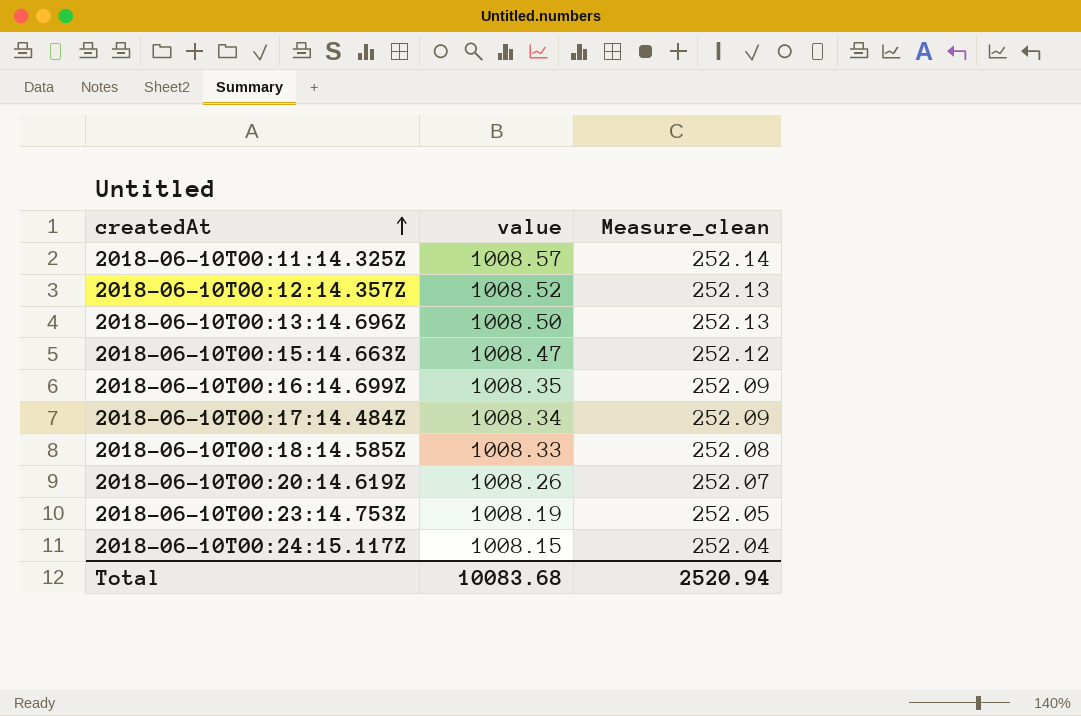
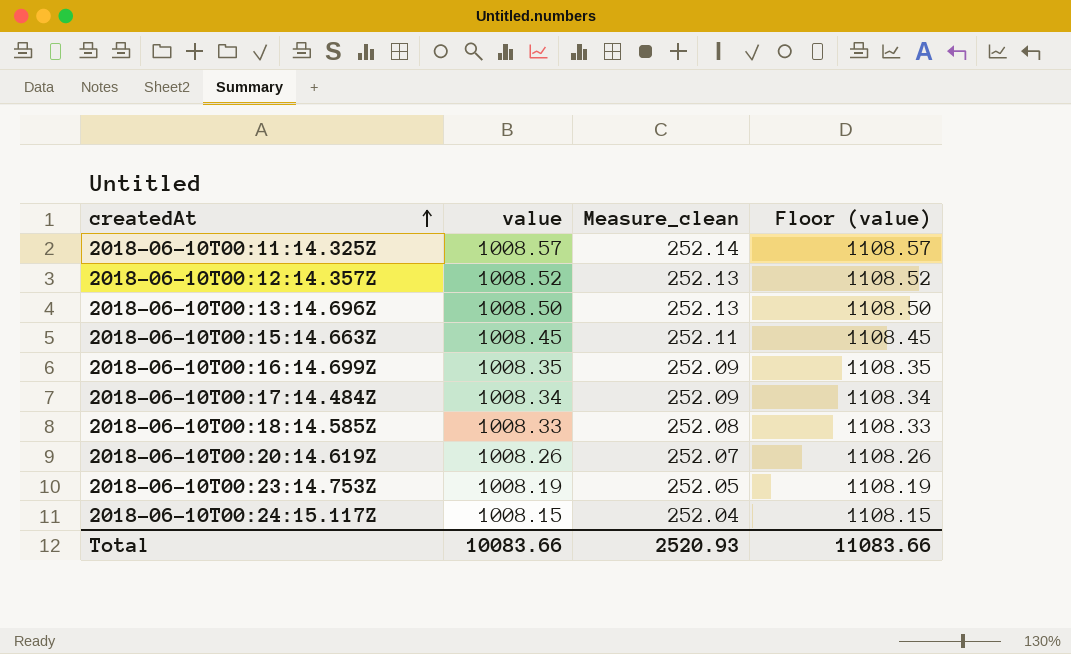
column Floor (value) | formula: none -> [value] + 100
2018-06-10T00:15:14.663Z | value: 1008.47 -> 1008.45
2018-06-10T00:15:14.663Z | Measure_clean: 252.12 -> 252.11
Total | value: 10083.68 -> 10083.66
Total | Measure_clean: 2520.94 -> 2520.93

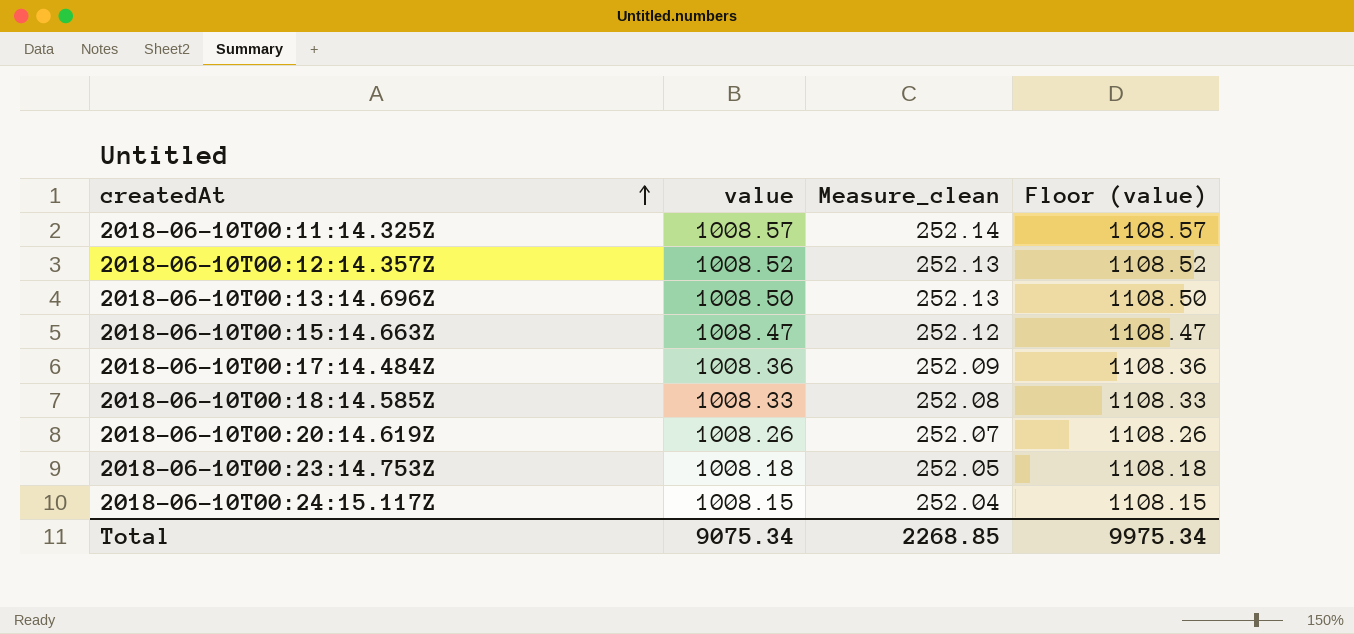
row 2018-06-10T00:16:14.699Z: 1008.35 | 252.09 | 1108.35 -> none
2018-06-10T00:15:14.663Z | value: 1008.45 -> 1008.47
2018-06-10T00:15:14.663Z | Measure_clean: 252.11 -> 252.12
2018-06-10T00:15:14.663Z | Floor (value): 1108.45 -> 1108.47
2018-06-10T00:17:14.484Z | value: 1008.34 -> 1008.36
2018-06-10T00:17:14.484Z | Floor (value): 1108.34 -> 1108.36
2018-06-10T00:23:14.753Z | value: 1008.19 -> 1008.18
2018-06-10T00:23:14.753Z | Floor (value): 1108.19 -> 1108.18
Total | value: 10083.66 -> 9075.34
Total | Measure_clean: 2520.93 -> 2268.85
Total | Floor (value): 11083.66 -> 9975.34

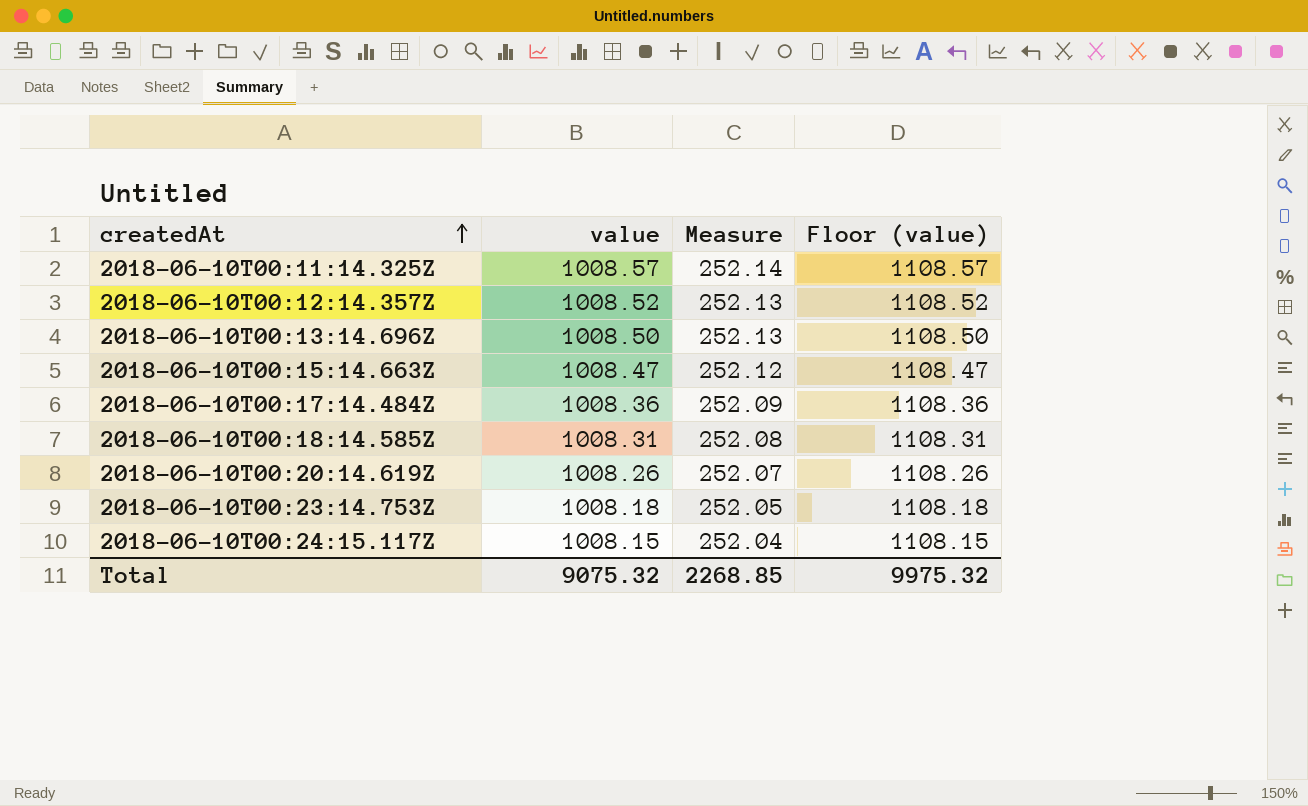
column name: Measure_clean -> Measure
2018-06-10T00:18:14.585Z | value: 1008.33 -> 1008.31
2018-06-10T00:18:14.585Z | Floor (value): 1108.33 -> 1108.31
Total | value: 9075.34 -> 9075.32
Total | Floor (value): 9975.34 -> 9975.32

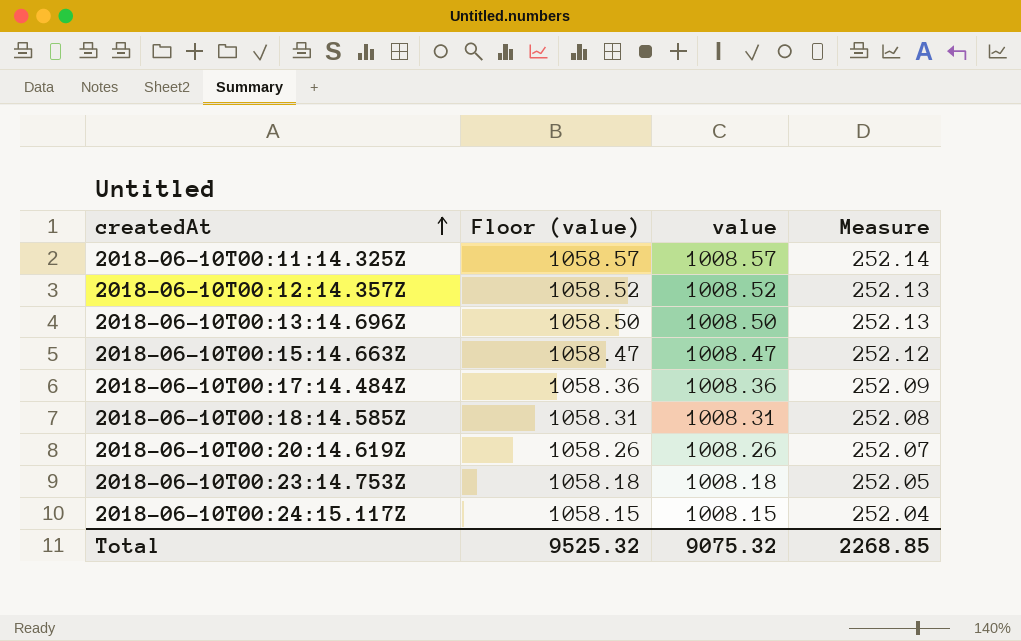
column Floor (value) | formula: [value] + 100 -> [value] + 50
column Floor (value) | position: 4 -> 2
Total | Floor (value): 9975.32 -> 9525.32

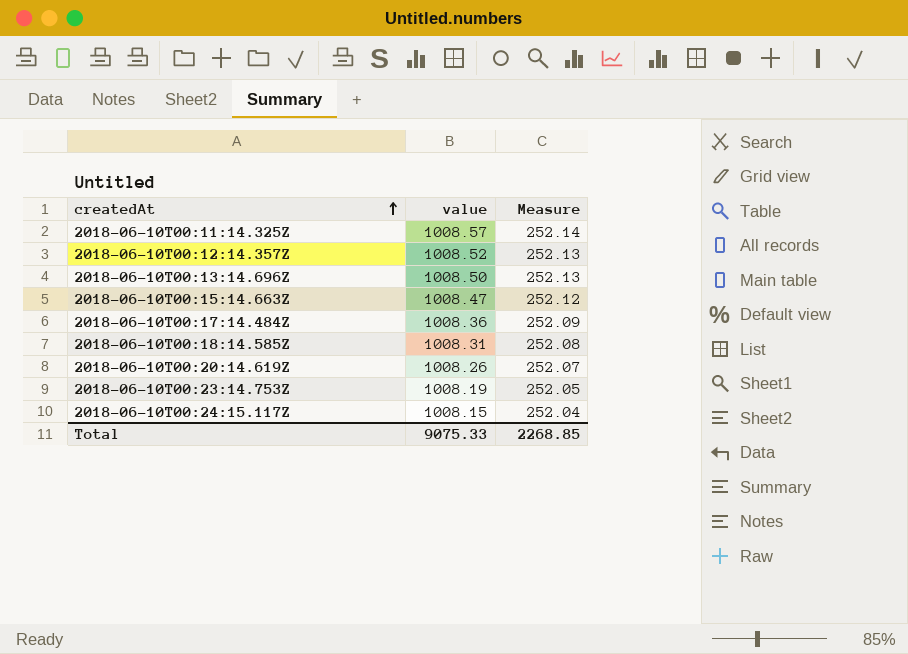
column Floor (value) | formula: [value] + 50 -> none
2018-06-10T00:23:14.753Z | value: 1008.18 -> 1008.19
Total | value: 9075.32 -> 9075.33

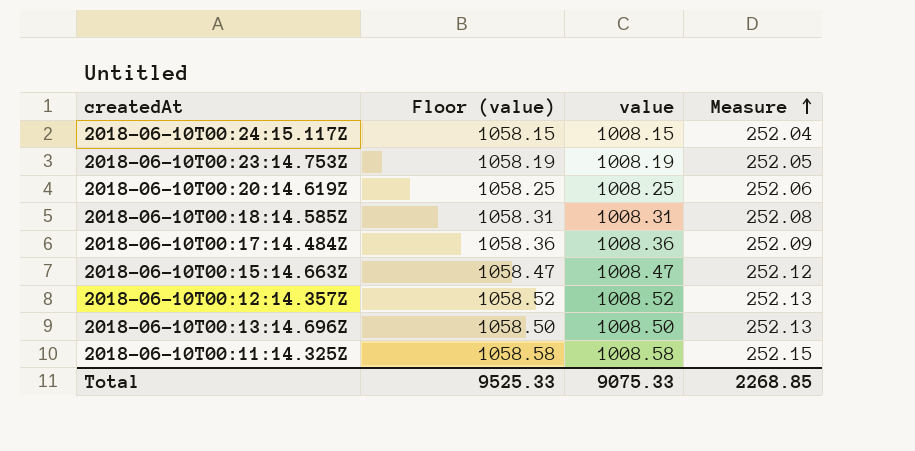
row order: createdAt ascending -> Measure ascending
column Floor (value) | formula: none -> [value] + 50
2018-06-10T00:20:14.619Z | value: 1008.26 -> 1008.25
2018-06-10T00:20:14.619Z | Measure: 252.07 -> 252.06
2018-06-10T00:11:14.325Z | value: 1008.57 -> 1008.58
2018-06-10T00:11:14.325Z | Measure: 252.14 -> 252.15

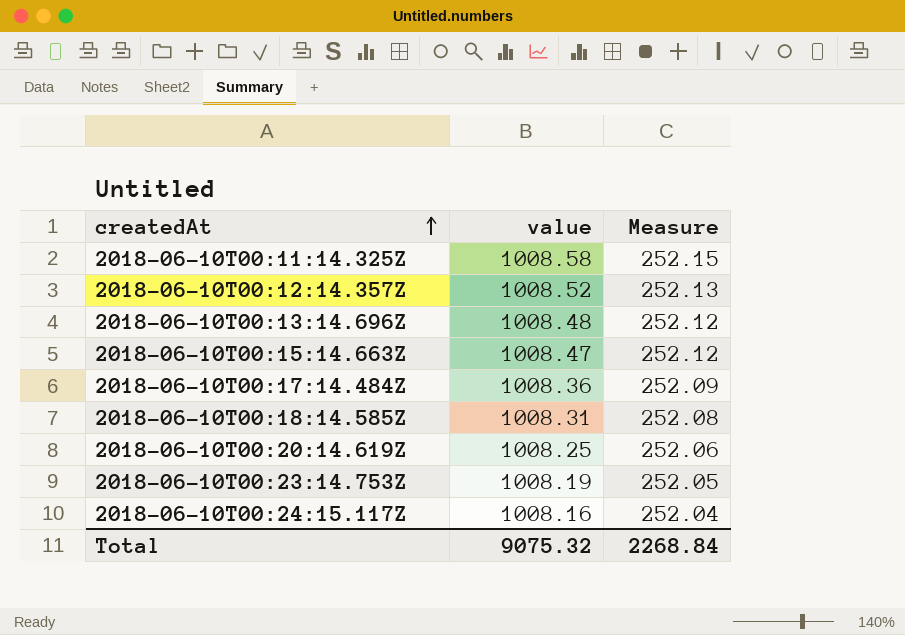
row order: Measure ascending -> createdAt ascending
column Floor (value) | formula: [value] + 50 -> none
2018-06-10T00:13:14.696Z | value: 1008.50 -> 1008.48
2018-06-10T00:13:14.696Z | Measure: 252.13 -> 252.12
2018-06-10T00:24:15.117Z | value: 1008.15 -> 1008.16
Total | value: 9075.33 -> 9075.32
Total | Measure: 2268.85 -> 2268.84

